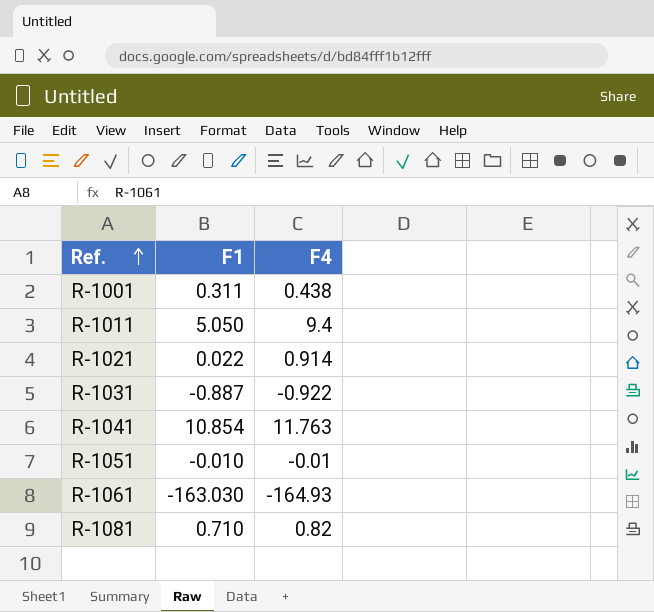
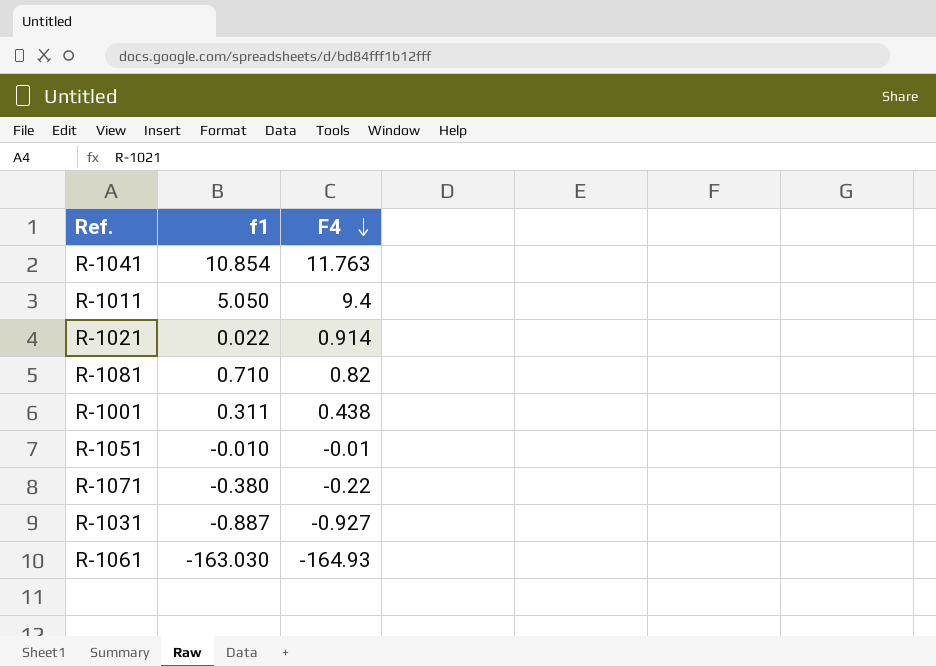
row order: Ref. ascending -> F4 descending
column name: F1 -> f1
row R-1071: none -> -0.380 | -0.22
R-1031 | F4: -0.922 -> -0.927

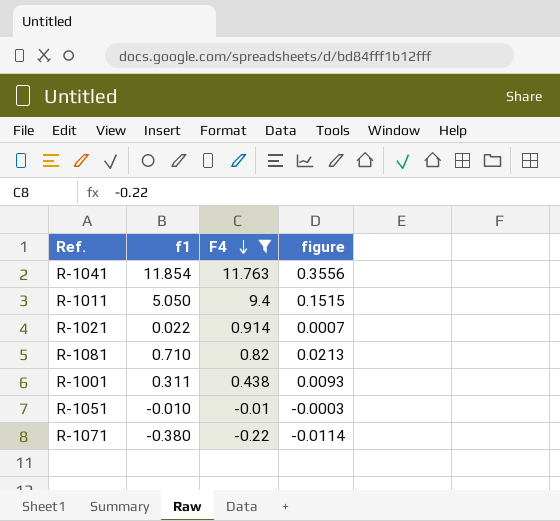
filter: none -> F4 >= -0.22
column figure | formula: none -> [f1] * 0.03
R-1041 | f1: 10.854 -> 11.854

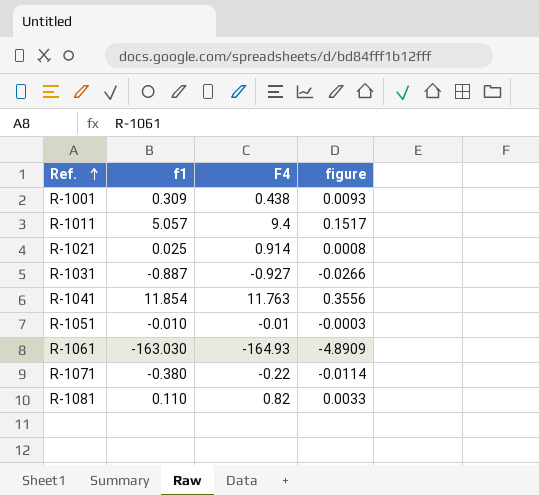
filter: F4 >= -0.22 -> none
row order: F4 descending -> Ref. ascending
R-1001 | f1: 0.311 -> 0.309
R-1011 | f1: 5.050 -> 5.057
R-1011 | figure: 0.1515 -> 0.1517
R-1021 | f1: 0.022 -> 0.025
R-1021 | figure: 0.0007 -> 0.0008
R-1081 | f1: 0.710 -> 0.110
R-1081 | figure: 0.0213 -> 0.0033

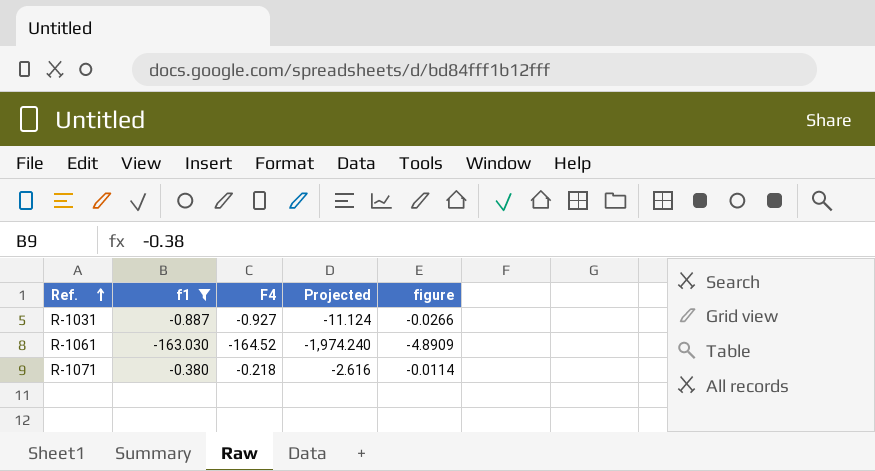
filter: none -> f1 <= -0.380
column Projected | formula: none -> [F4] * 12
R-1061 | F4: -164.93 -> -164.52
R-1071 | F4: -0.22 -> -0.218

